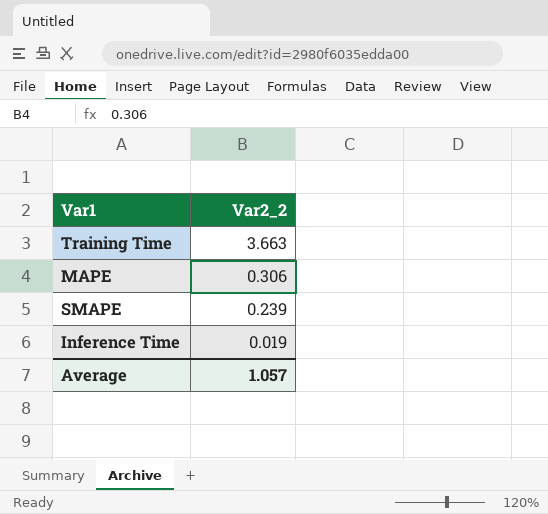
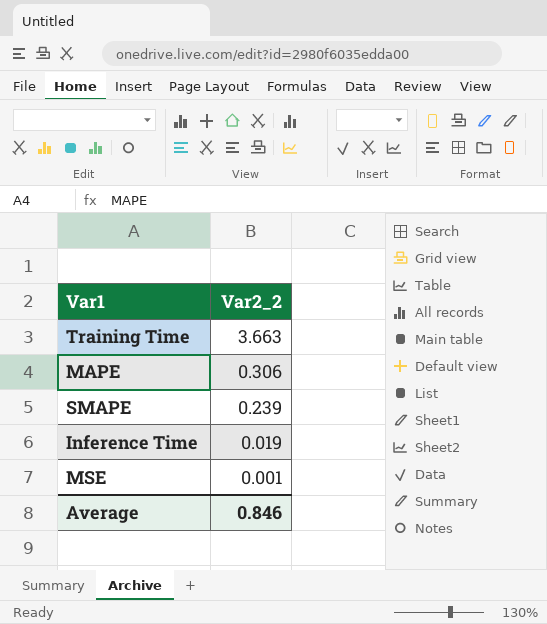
row MSE: none -> 0.001
Average | Var2_2: 1.057 -> 0.846

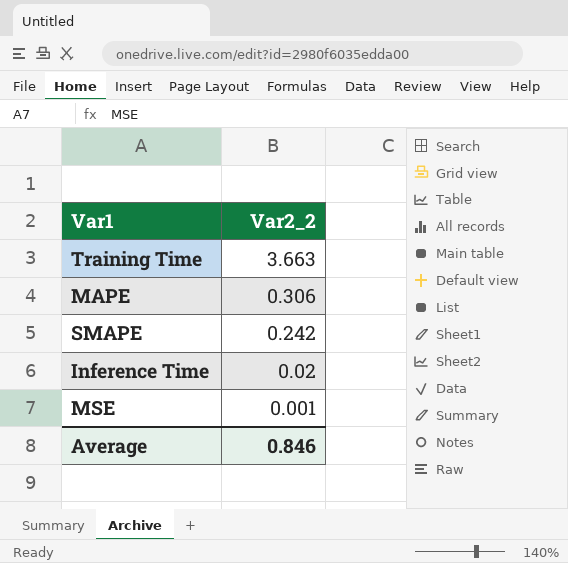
SMAPE | Var2_2: 0.239 -> 0.242
Inference Time | Var2_2: 0.019 -> 0.02

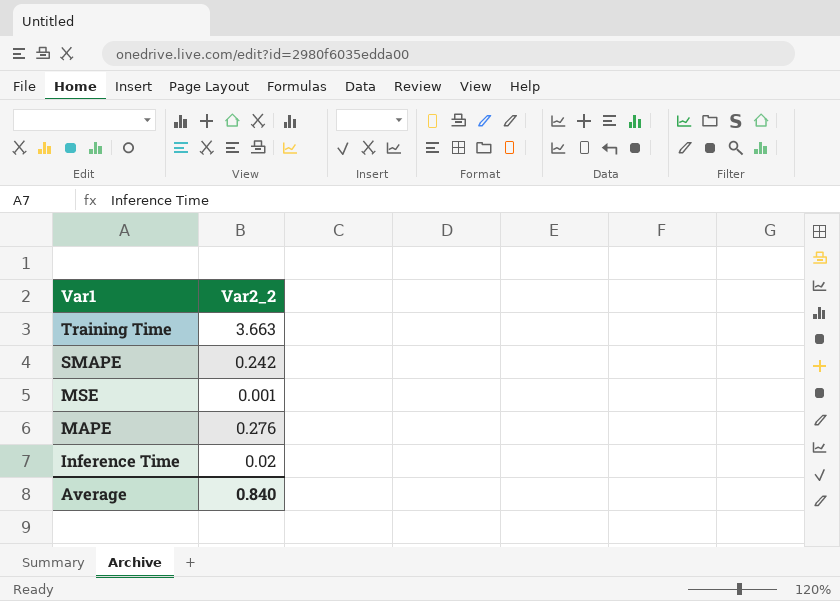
row order: Var2_2 descending -> Var1 descending
MAPE | Var2_2: 0.306 -> 0.276
Average | Var2_2: 0.846 -> 0.840

